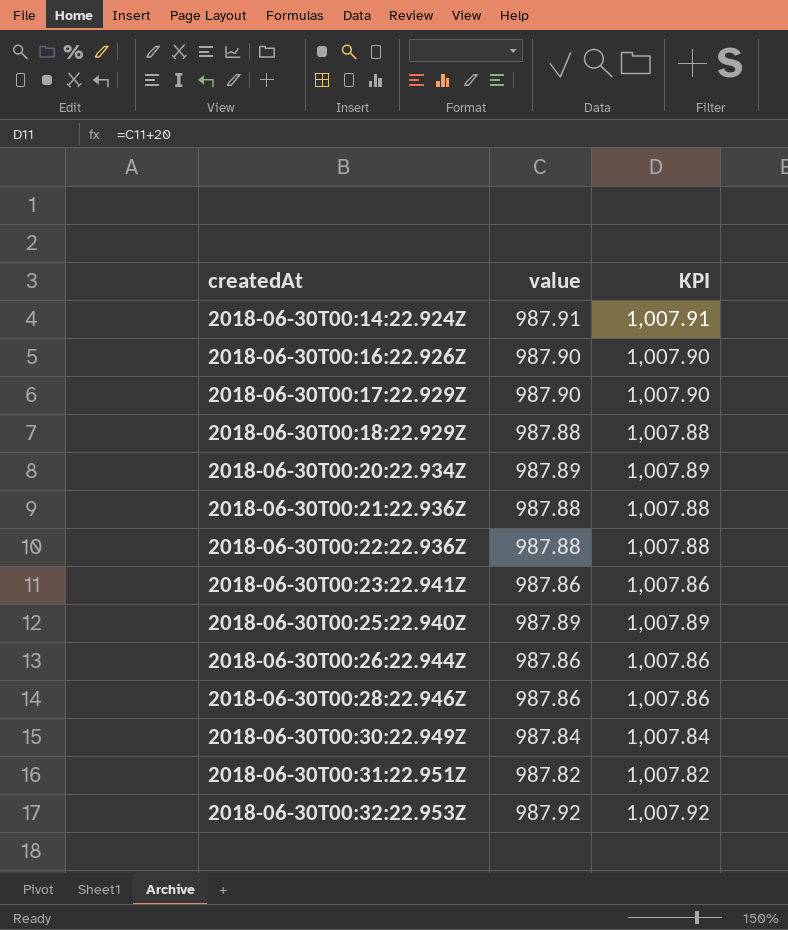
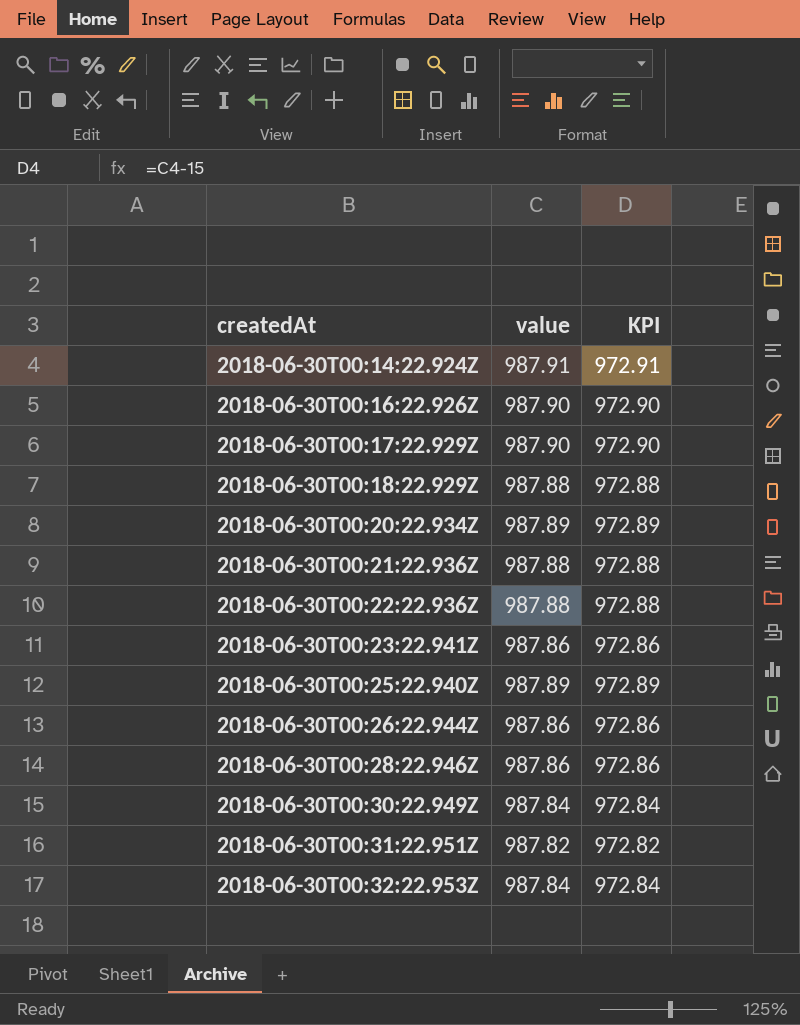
column KPI | formula: [value] + 20 -> [value] - 15
2018-06-30T00:32:22.953Z | value: 987.92 -> 987.84

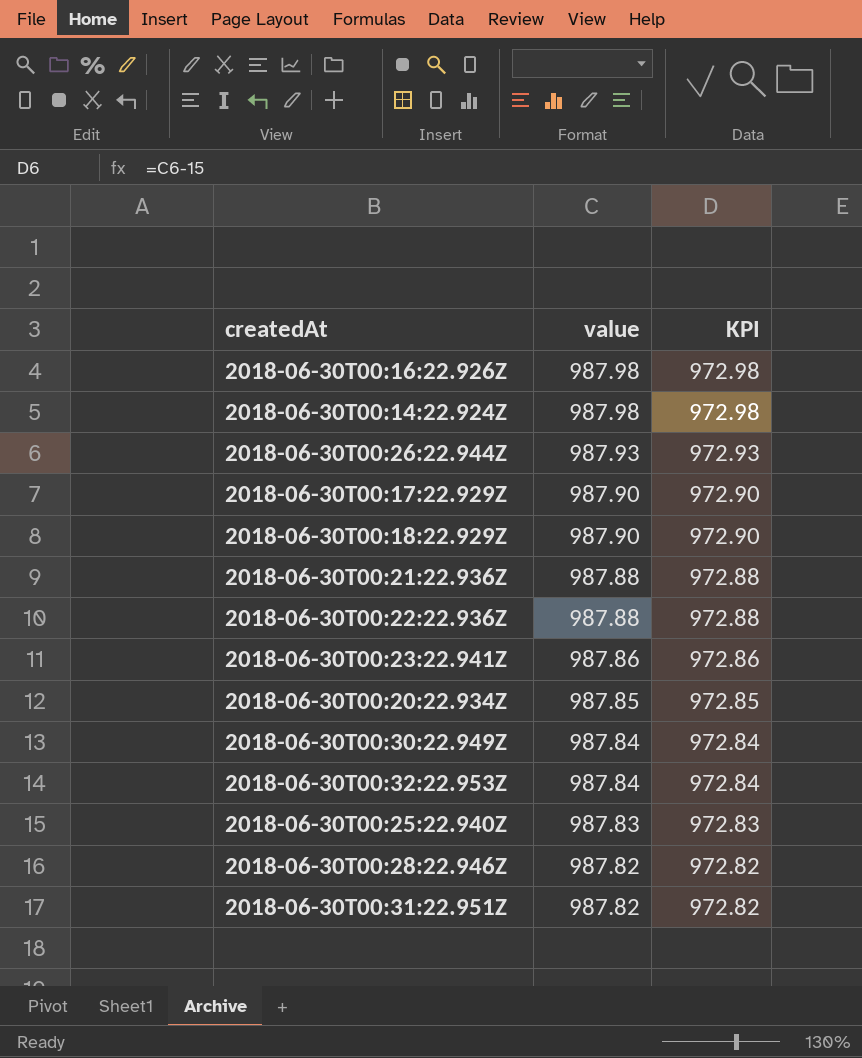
row order: createdAt ascending -> value descending
2018-06-30T00:16:22.926Z | value: 987.90 -> 987.98
2018-06-30T00:16:22.926Z | KPI: 972.90 -> 972.98
2018-06-30T00:14:22.924Z | value: 987.91 -> 987.98
2018-06-30T00:14:22.924Z | KPI: 972.91 -> 972.98
2018-06-30T00:26:22.944Z | value: 987.86 -> 987.93
2018-06-30T00:26:22.944Z | KPI: 972.86 -> 972.93
2018-06-30T00:18:22.929Z | value: 987.88 -> 987.90
2018-06-30T00:18:22.929Z | KPI: 972.88 -> 972.90
2018-06-30T00:20:22.934Z | value: 987.89 -> 987.85
2018-06-30T00:20:22.934Z | KPI: 972.89 -> 972.85
2018-06-30T00:25:22.940Z | value: 987.89 -> 987.83
2018-06-30T00:25:22.940Z | KPI: 972.89 -> 972.83
2018-06-30T00:28:22.946Z | value: 987.86 -> 987.82
2018-06-30T00:28:22.946Z | KPI: 972.86 -> 972.82

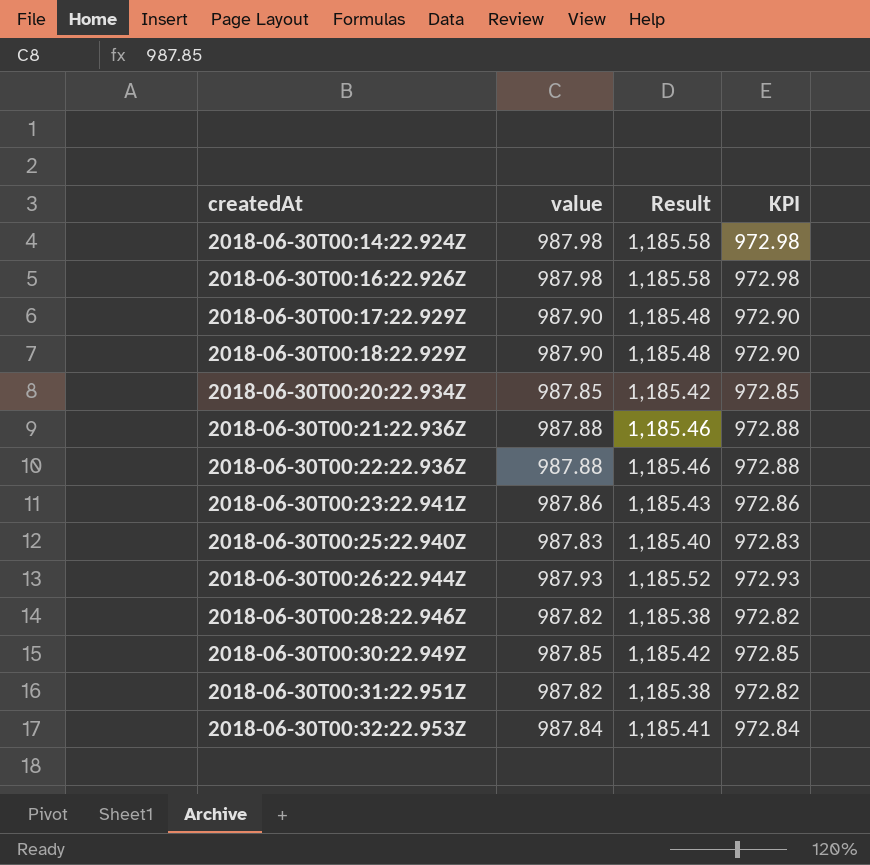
row order: value descending -> createdAt ascending
column Result | formula: none -> [value] * 1.2
2018-06-30T00:30:22.949Z | value: 987.84 -> 987.85
2018-06-30T00:30:22.949Z | KPI: 972.84 -> 972.85

